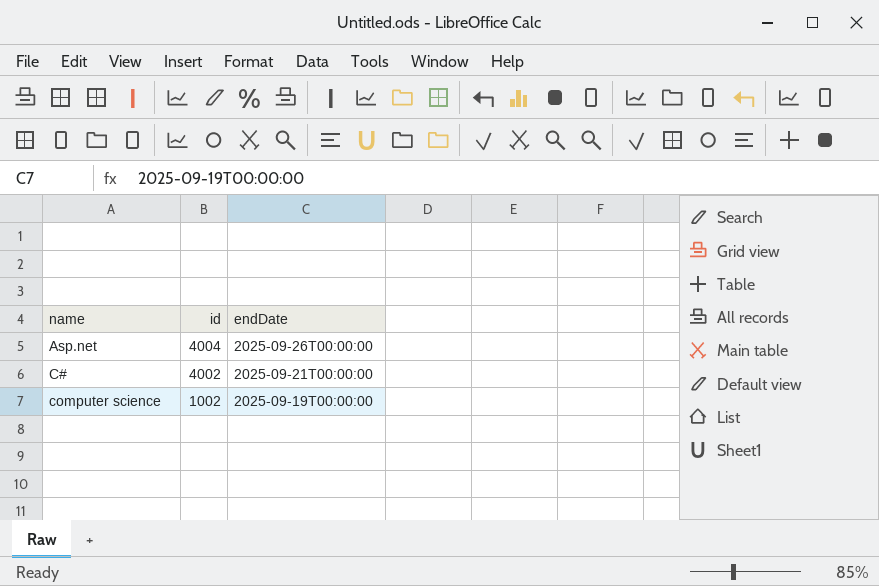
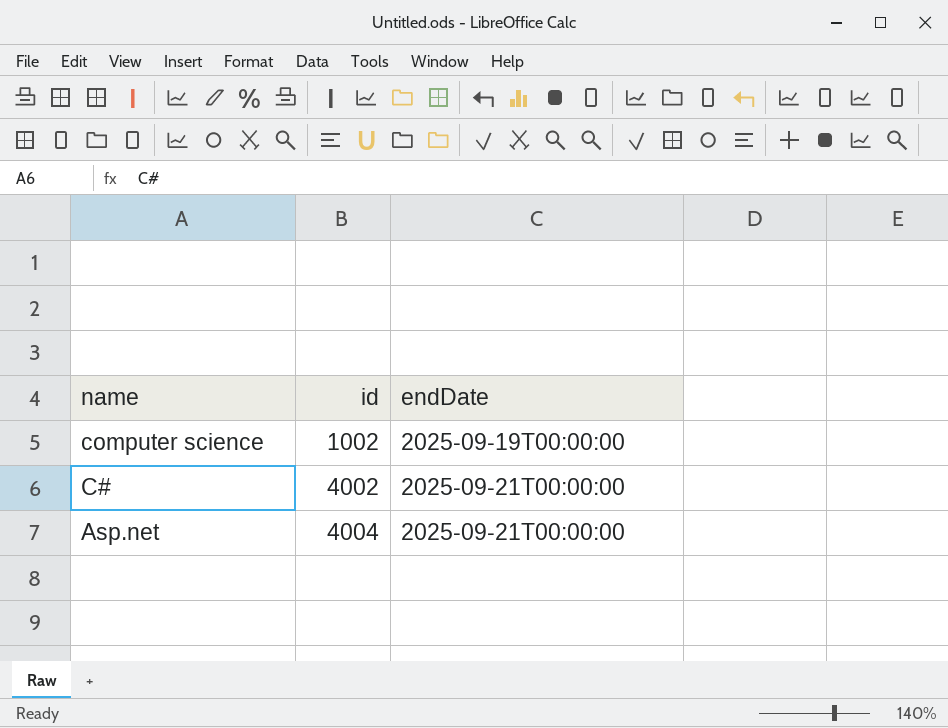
row order: name ascending -> name descending
Asp.net | endDate: 2025-09-26T00:00:00 -> 2025-09-21T00:00:00

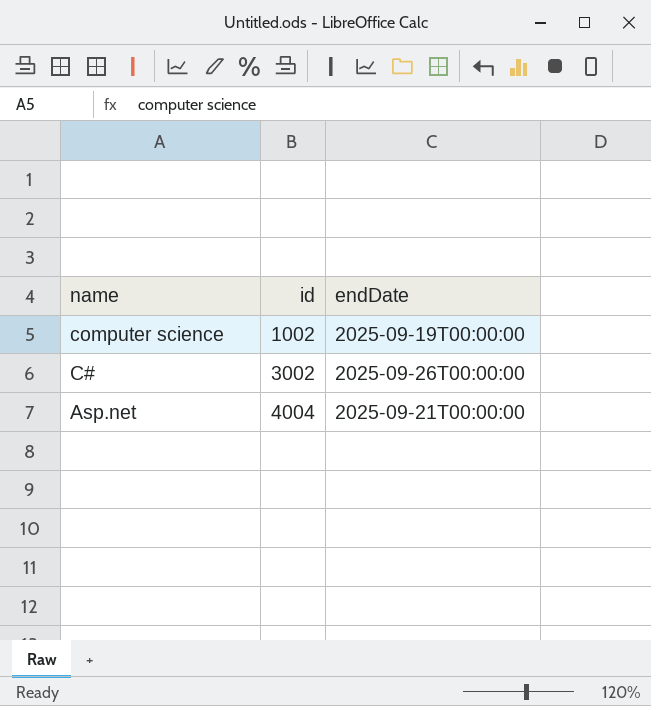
C# | id: 4002 -> 3002
C# | endDate: 2025-09-21T00:00:00 -> 2025-09-26T00:00:00

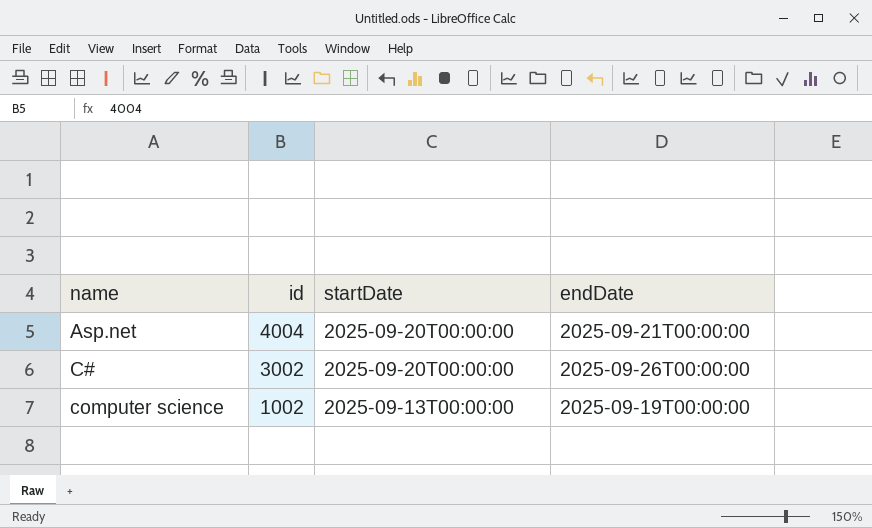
row order: name descending -> name ascending
column startDate | position: none -> 3

